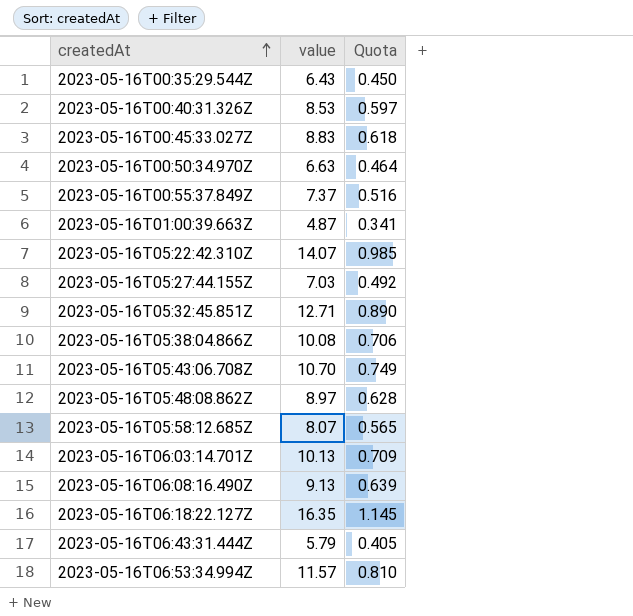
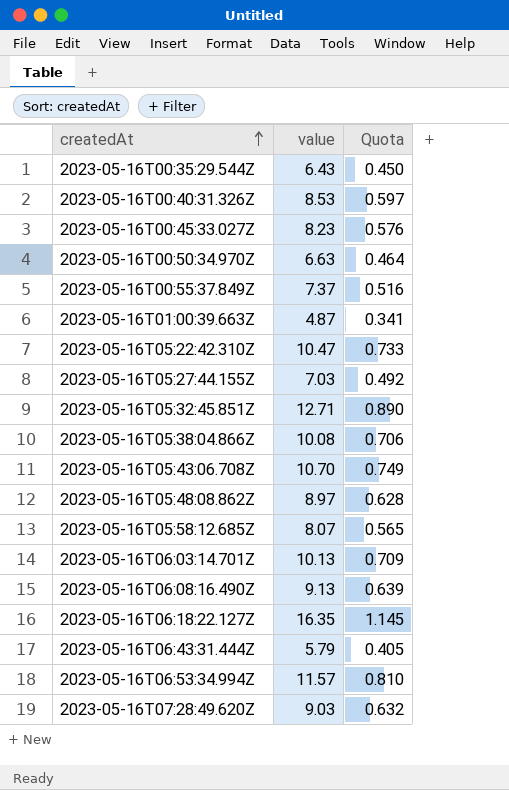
2023-05-16T00:45:33.027Z | value: 8.83 -> 8.23
2023-05-16T00:45:33.027Z | Quota: 0.618 -> 0.576
2023-05-16T05:22:42.310Z | value: 14.07 -> 10.47
2023-05-16T05:22:42.310Z | Quota: 0.985 -> 0.733
row 2023-05-16T07:28:49.620Z: none -> 9.03 | 0.632

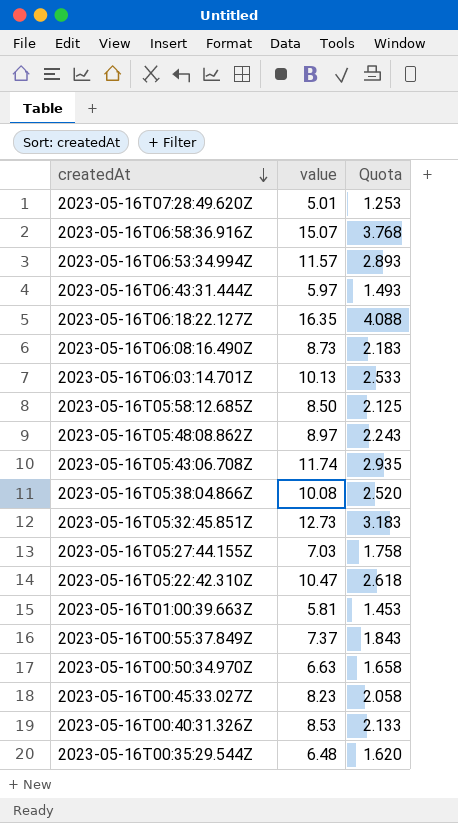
row order: createdAt ascending -> createdAt descending
column Quota | formula: [value] * 0.07 -> [value] * 0.25
2023-05-16T07:28:49.620Z | value: 9.03 -> 5.01
row 2023-05-16T06:58:36.916Z: none -> 15.07 | 3.768
2023-05-16T06:43:31.444Z | value: 5.79 -> 5.97
2023-05-16T06:08:16.490Z | value: 9.13 -> 8.73
2023-05-16T05:58:12.685Z | value: 8.07 -> 8.50
2023-05-16T05:43:06.708Z | value: 10.70 -> 11.74
2023-05-16T05:32:45.851Z | value: 12.71 -> 12.73
2023-05-16T01:00:39.663Z | value: 4.87 -> 5.81
2023-05-16T00:35:29.544Z | value: 6.43 -> 6.48

